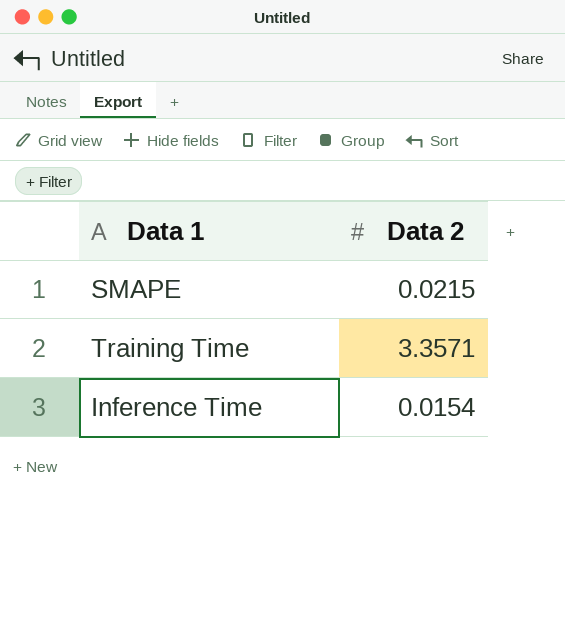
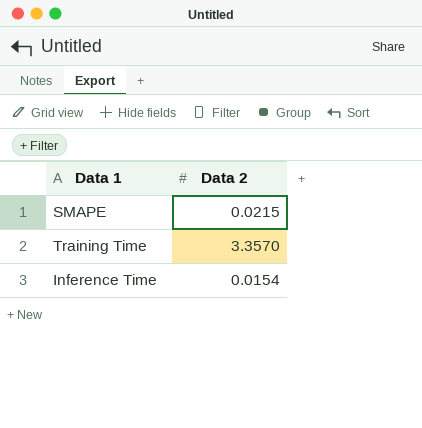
Training Time | Data 2: 3.3571 -> 3.3570

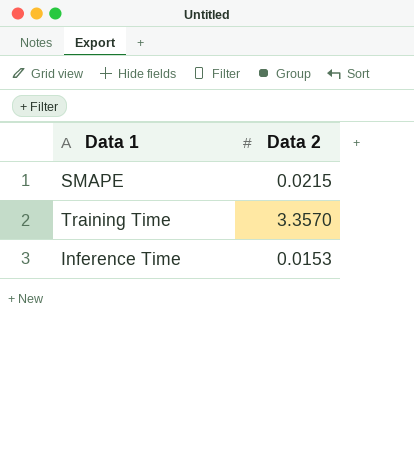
Inference Time | Data 2: 0.0154 -> 0.0153

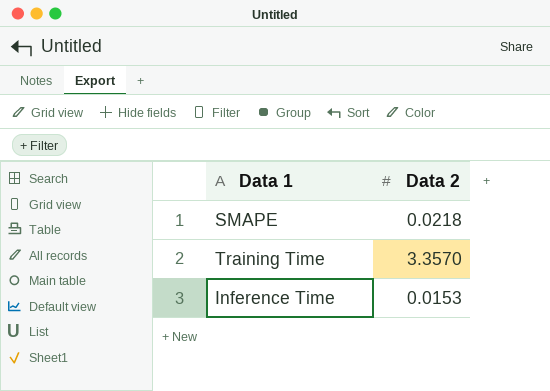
SMAPE | Data 2: 0.0215 -> 0.0218

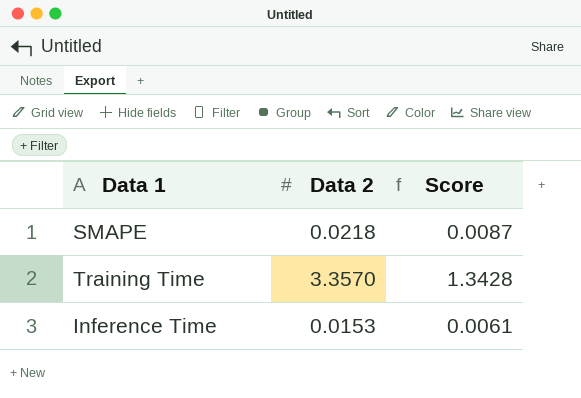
column Score | formula: none -> [Data 2] * 0.4

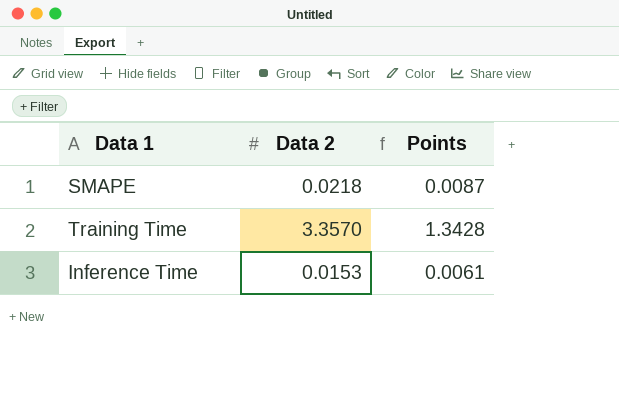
column name: Score -> Points

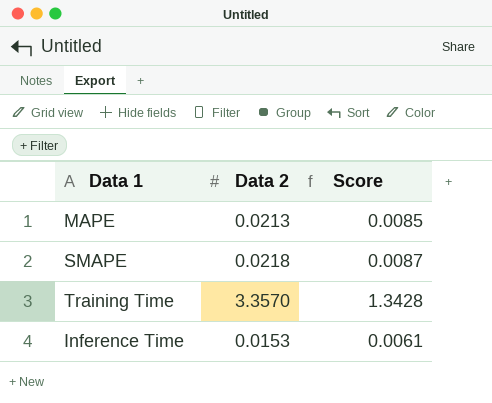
column name: Points -> Score
row MAPE: none -> 0.0213 | 0.0085

